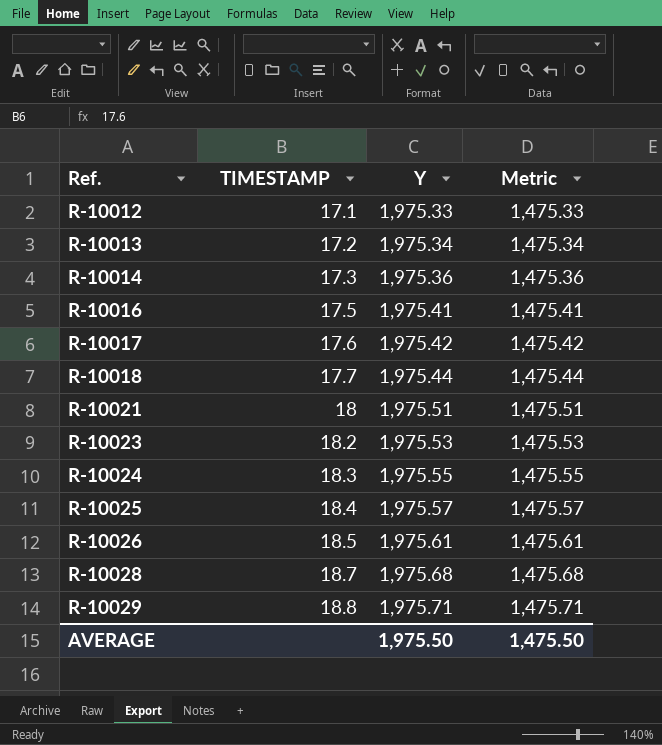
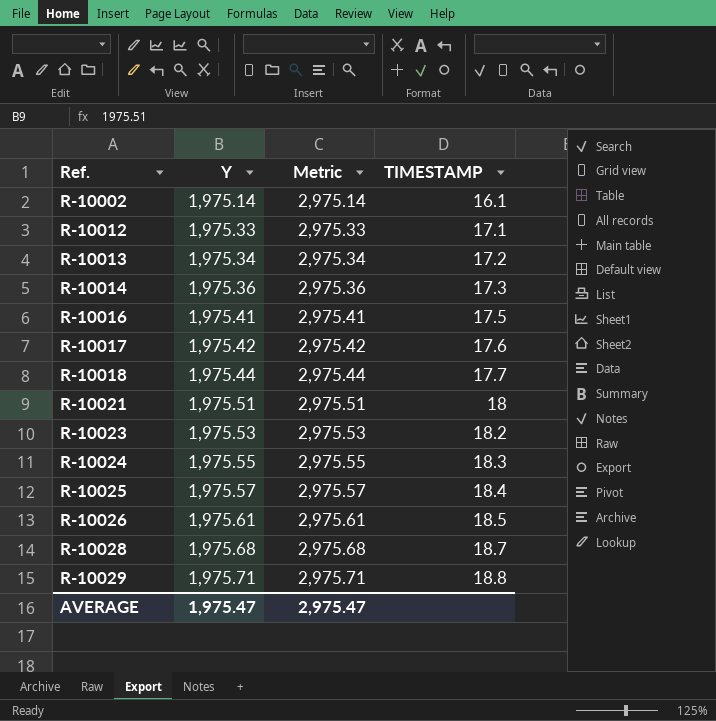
column Metric | formula: [Y] - 500 -> [Y] + 1000
column TIMESTAMP | position: 2 -> 4
row R-10002: none -> 1,975.14 | 2,975.14 | 16.1
AVERAGE | Y: 1,975.50 -> 1,975.47
AVERAGE | Metric: 1,475.50 -> 2,975.47

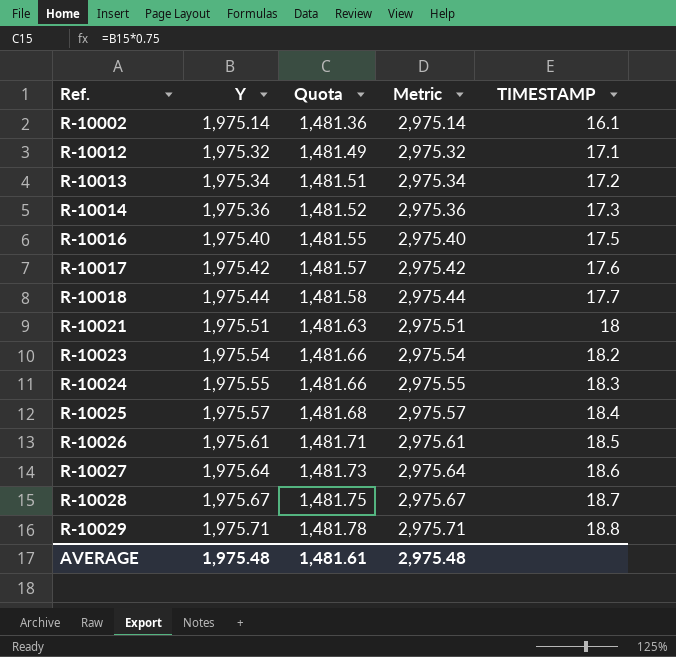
column Quota | formula: none -> [Y] * 0.75
R-10012 | Y: 1,975.33 -> 1,975.32
R-10012 | Metric: 2,975.33 -> 2,975.32
R-10016 | Y: 1,975.41 -> 1,975.40
R-10016 | Metric: 2,975.41 -> 2,975.40
R-10023 | Y: 1,975.53 -> 1,975.54
R-10023 | Metric: 2,975.53 -> 2,975.54
row R-10027: none -> 1,975.64 | 1,481.73 | 2,975.64 | 18.6
R-10028 | Y: 1,975.68 -> 1,975.67
R-10028 | Metric: 2,975.68 -> 2,975.67
AVERAGE | Y: 1,975.47 -> 1,975.48
AVERAGE | Metric: 2,975.47 -> 2,975.48

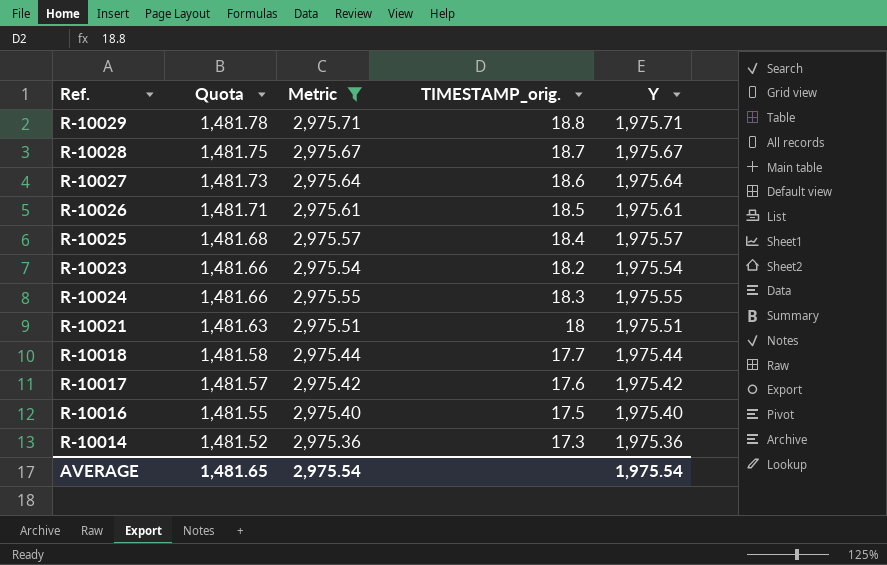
filter: none -> Metric >= 2,975.36
row order: Ref. ascending -> Quota descending
column name: TIMESTAMP -> TIMESTAMP_orig.
column Y | position: 2 -> 5
AVERAGE | Quota: 1,481.61 -> 1,481.65
AVERAGE | Metric: 2,975.48 -> 2,975.54
AVERAGE | Y: 1,975.48 -> 1,975.54

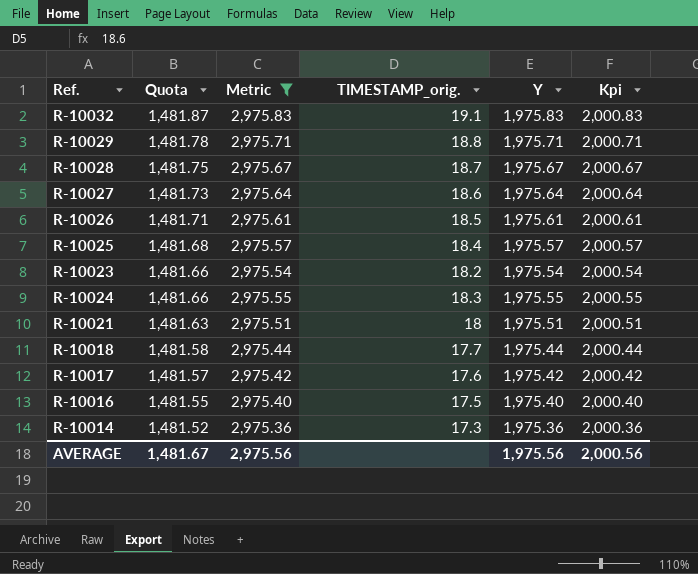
column Kpi | formula: none -> [Y] + 25
row R-10032: none -> 1,481.87 | 2,975.83 | 19.1 | 1,975.83 | 2,000.83
AVERAGE | Quota: 1,481.65 -> 1,481.67
AVERAGE | Metric: 2,975.54 -> 2,975.56
AVERAGE | Y: 1,975.54 -> 1,975.56

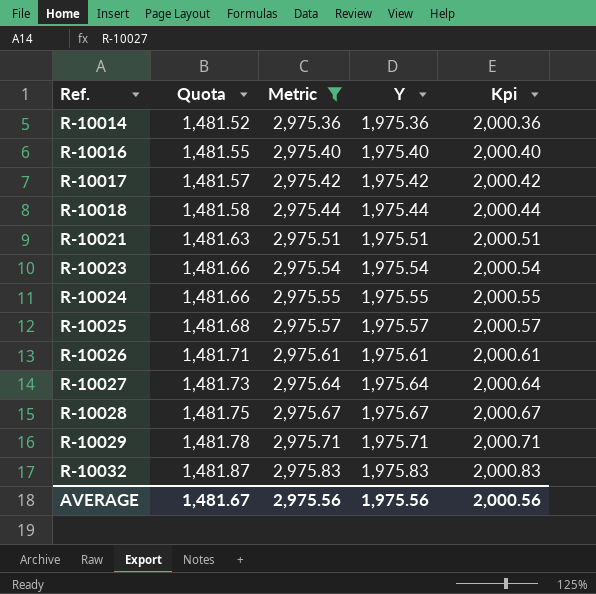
row order: Quota descending -> Ref. ascending
column TIMESTAMP_orig. | position: 4 -> none

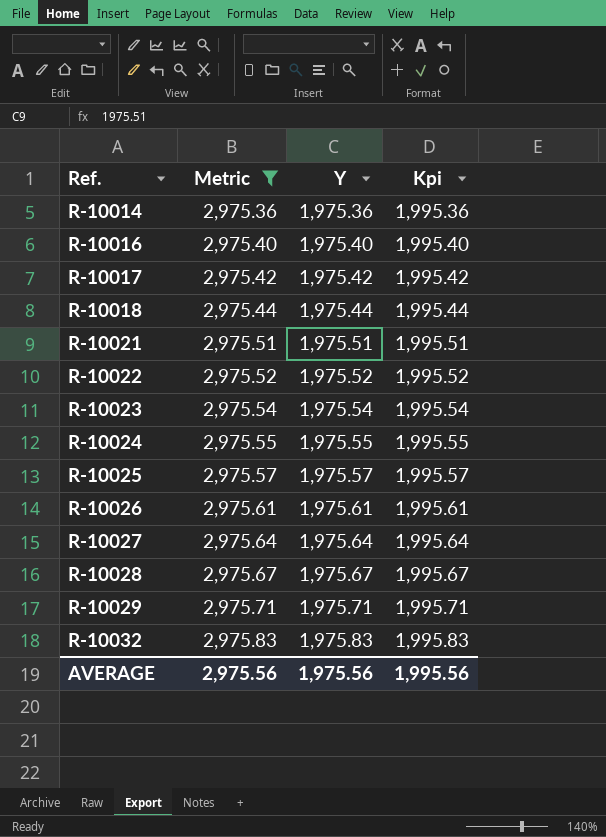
column Quota | formula: [Y] * 0.75 -> none
column Kpi | formula: [Y] + 25 -> [Y] + 20
row R-10022: none -> 2,975.52 | 1,975.52 | 1,995.52
AVERAGE | Kpi: 2,000.56 -> 1,995.56

